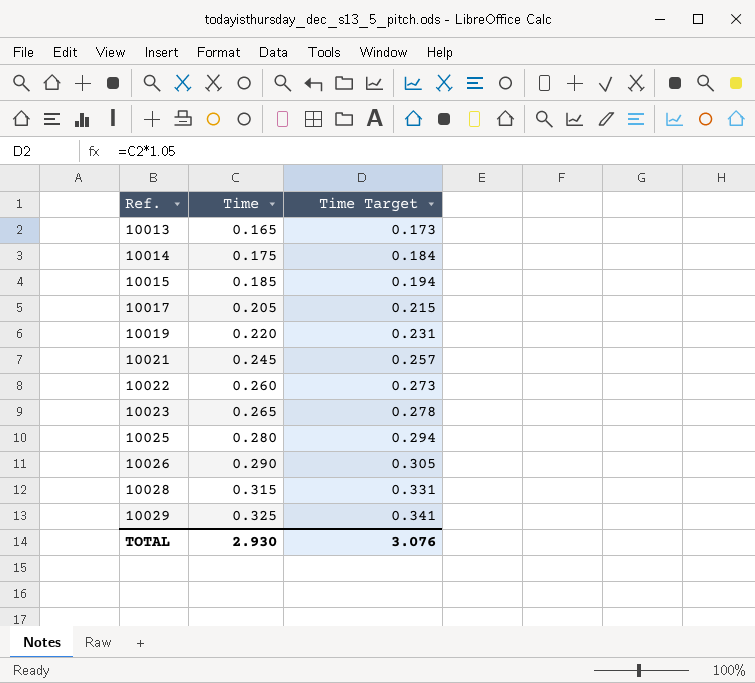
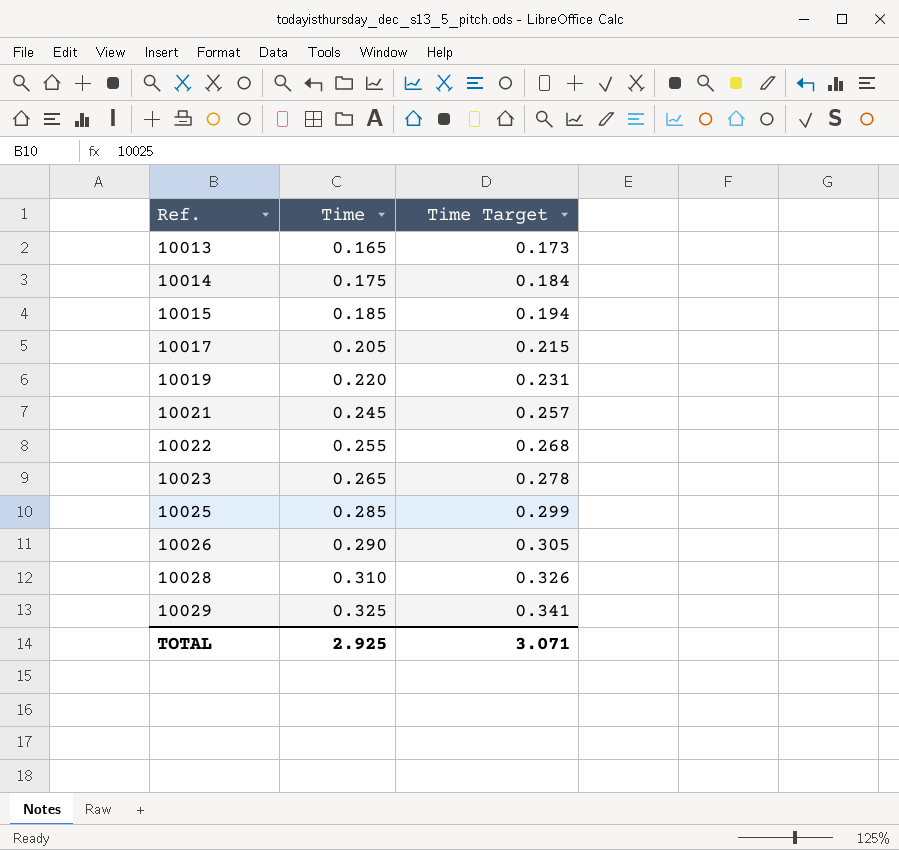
10022 | Time: 0.260 -> 0.255
10022 | Time Target: 0.273 -> 0.268
10025 | Time: 0.280 -> 0.285
10025 | Time Target: 0.294 -> 0.299
10028 | Time: 0.315 -> 0.310
10028 | Time Target: 0.331 -> 0.326
TOTAL | Time: 2.930 -> 2.925
TOTAL | Time Target: 3.076 -> 3.071

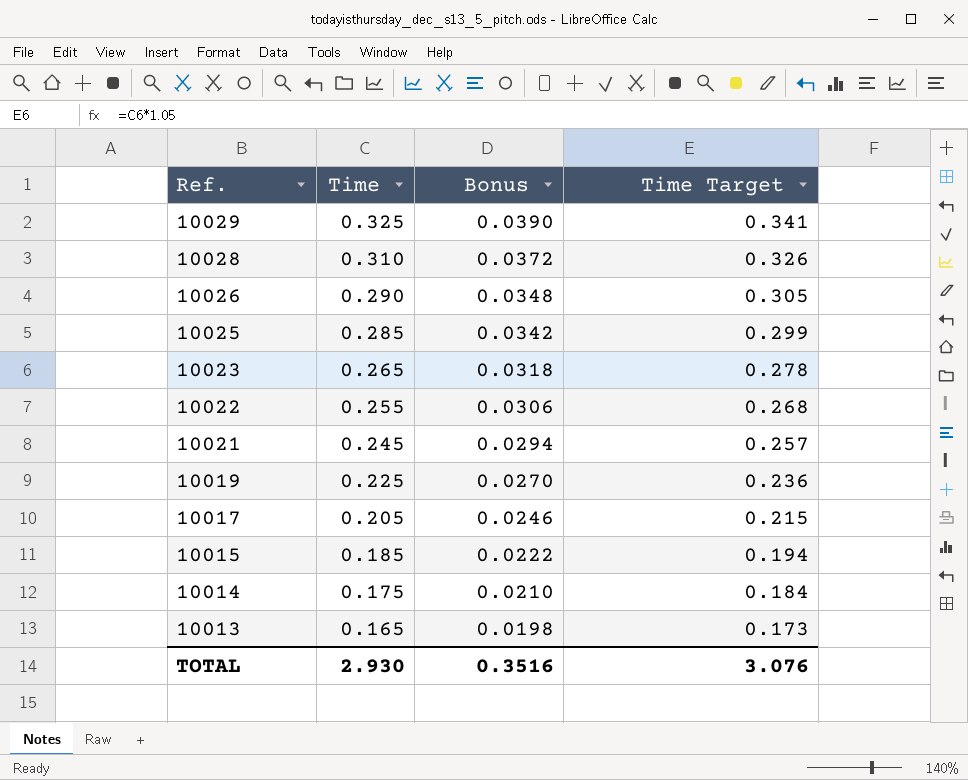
row order: Ref. ascending -> Ref. descending
column Bonus | formula: none -> [Time] * 0.12
10019 | Time: 0.220 -> 0.225
10019 | Time Target: 0.231 -> 0.236
TOTAL | Time: 2.925 -> 2.930
TOTAL | Time Target: 3.071 -> 3.076

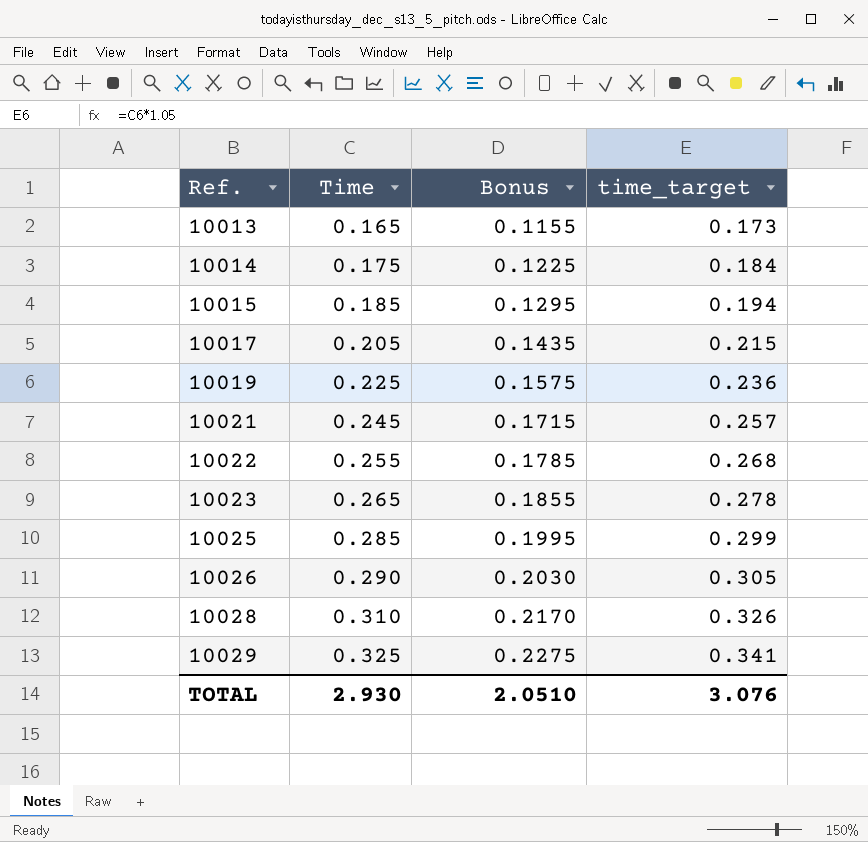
row order: Ref. descending -> Ref. ascending
column Bonus | formula: [Time] * 0.12 -> [Time] * 0.7
column name: Time Target -> time_target
TOTAL | Bonus: 0.3516 -> 2.0510

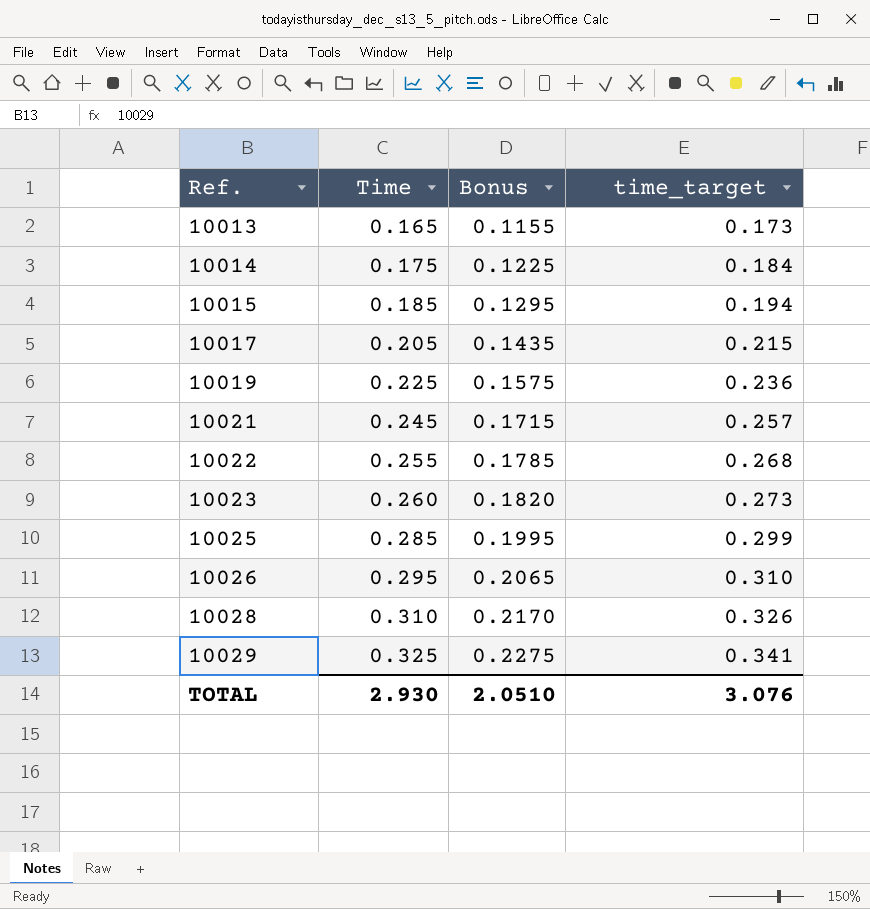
10023 | Time: 0.265 -> 0.260
10023 | Bonus: 0.1855 -> 0.1820
10023 | time_target: 0.278 -> 0.273
10026 | Time: 0.290 -> 0.295
10026 | Bonus: 0.2030 -> 0.2065
10026 | time_target: 0.305 -> 0.310

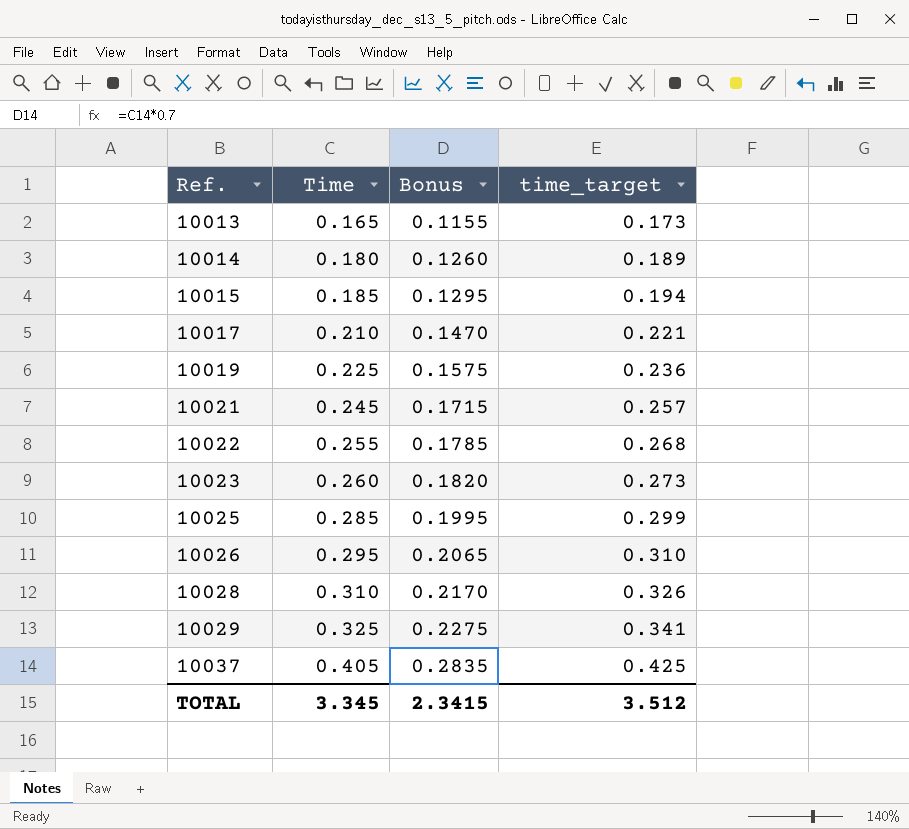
10014 | Time: 0.175 -> 0.180
10014 | Bonus: 0.1225 -> 0.1260
10014 | time_target: 0.184 -> 0.189
10017 | Time: 0.205 -> 0.210
10017 | Bonus: 0.1435 -> 0.1470
10017 | time_target: 0.215 -> 0.221
row 10037: none -> 0.405 | 0.2835 | 0.425
TOTAL | Time: 2.930 -> 3.345
TOTAL | Bonus: 2.0510 -> 2.3415
TOTAL | time_target: 3.076 -> 3.512

